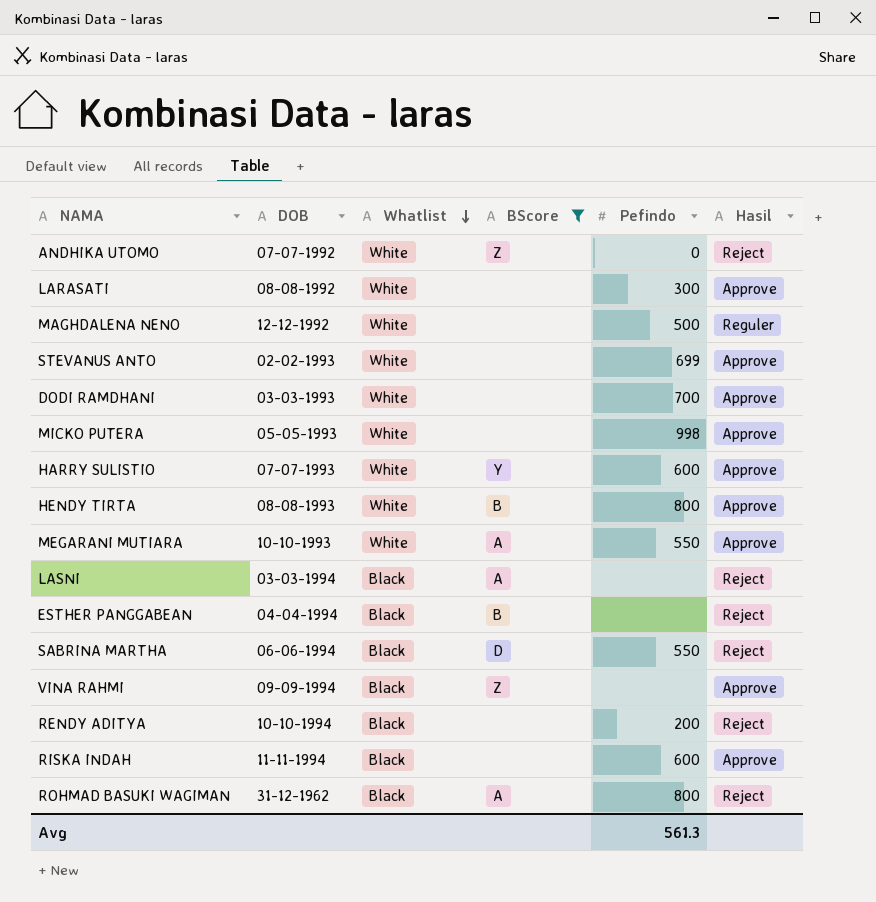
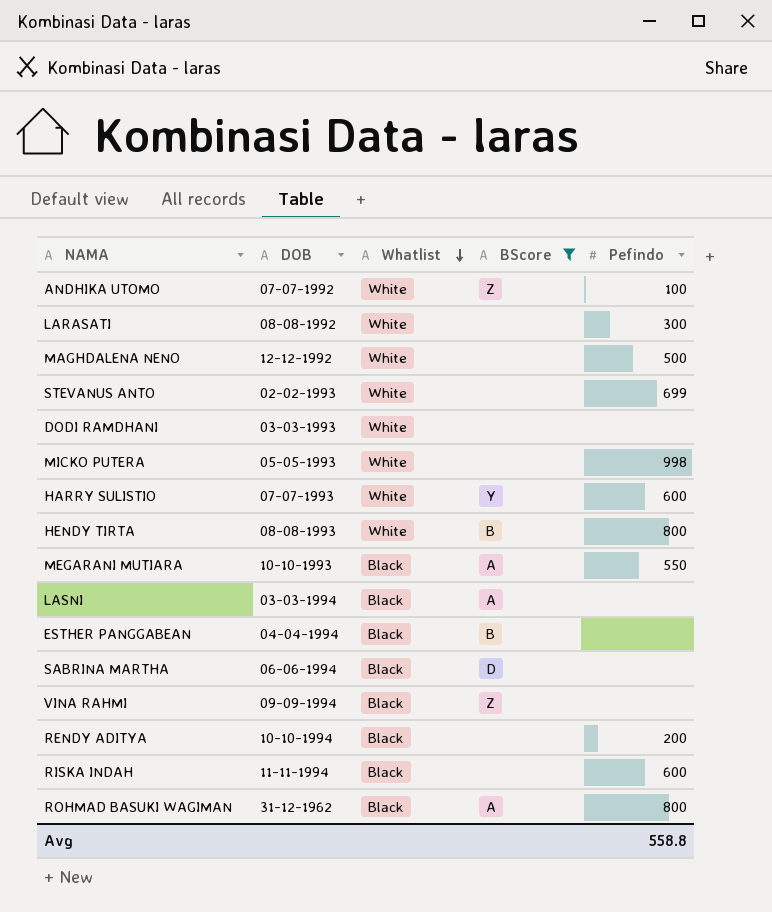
column Hasil | position: 6 -> none
ANDHIKA UTOMO | Pefindo: 0 -> 100
DODI RAMDHANI | Pefindo: 700 -> none
MEGARANI MUTIARA | Whatlist: White -> Black
SABRINA MARTHA | Pefindo: 550 -> none
Avg | Pefindo: 561.3 -> 558.8

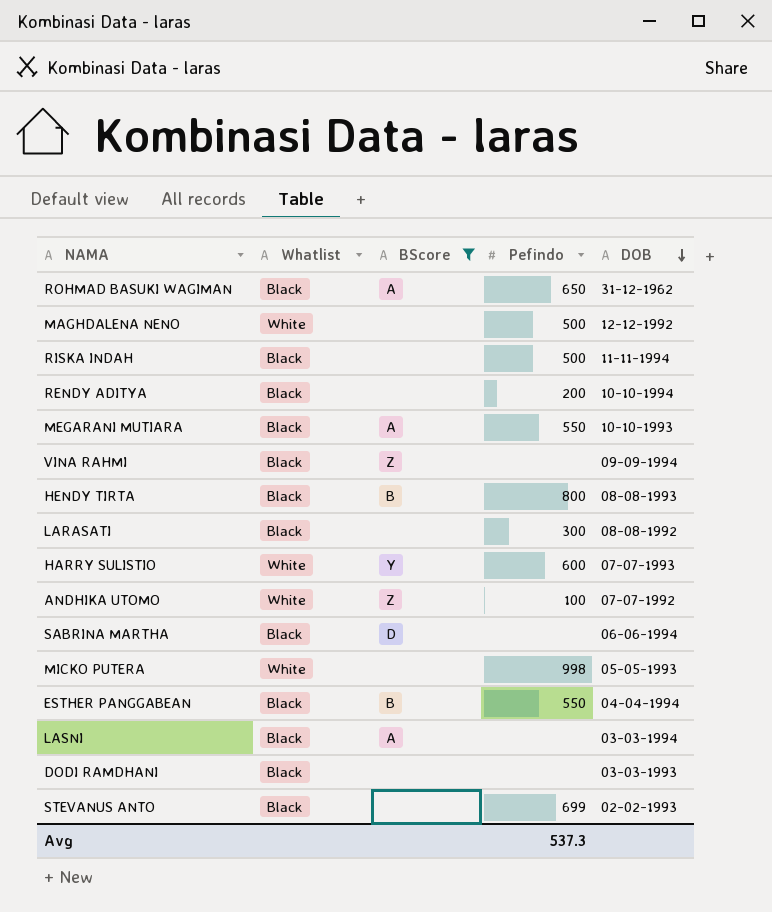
row order: Whatlist descending -> DOB descending
column DOB | position: 2 -> 5
ROHMAD BASUKI WAGIMAN | Pefindo: 800 -> 650
RISKA INDAH | Pefindo: 600 -> 500
HENDY TIRTA | Whatlist: White -> Black
LARASATI | Whatlist: White -> Black
ESTHER PANGGABEAN | Pefindo: none -> 550
DODI RAMDHANI | Whatlist: White -> Black
STEVANUS ANTO | Whatlist: White -> Black
Avg | Pefindo: 558.8 -> 537.3

